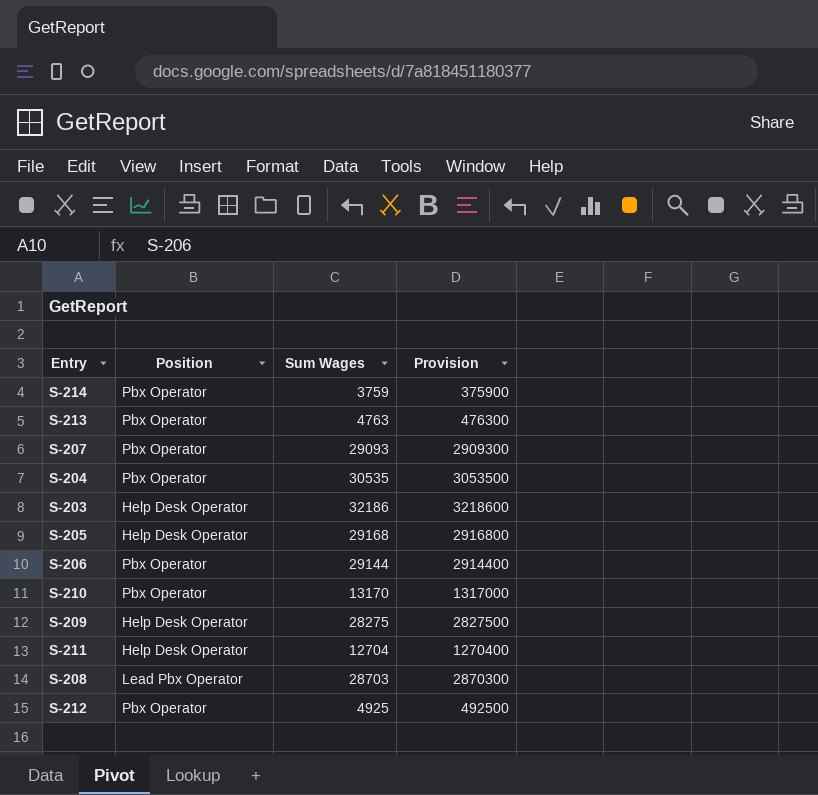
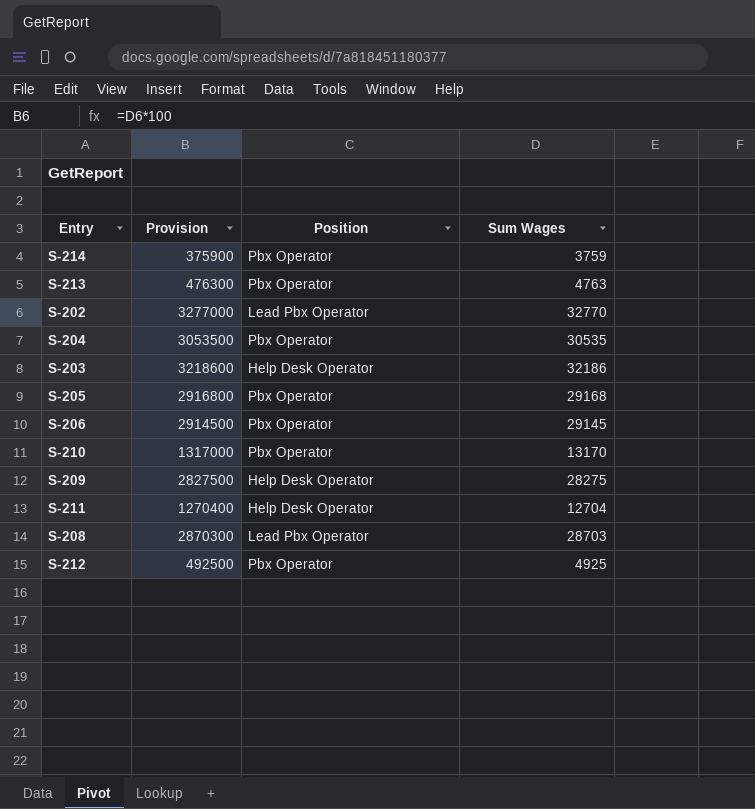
column Provision | position: 4 -> 2
row S-207: Pbx Operator | 29093 | 2909300 -> none
row S-202: none -> 3277000 | Lead Pbx Operator | 32770
S-205 | Position: Help Desk Operator -> Pbx Operator
S-206 | Provision: 2914400 -> 2914500
S-206 | Sum Wages: 29144 -> 29145

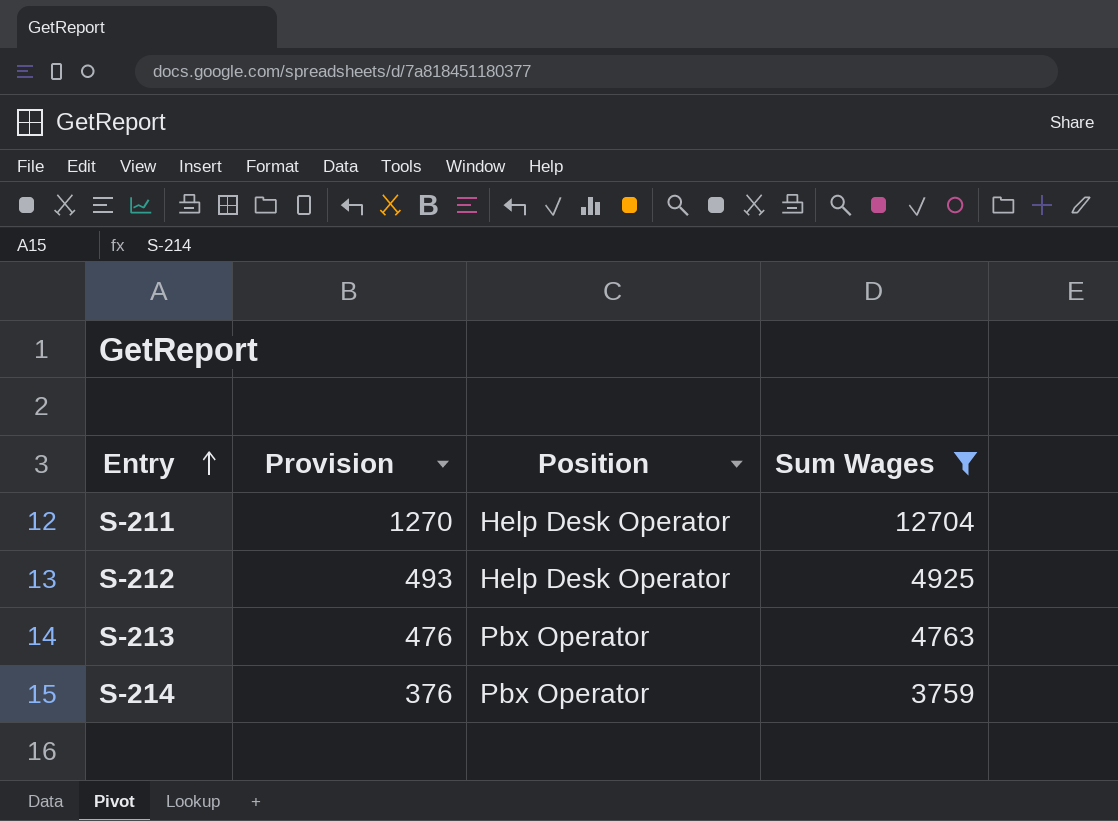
filter: none -> Sum Wages <= 12704
row order: none -> Entry ascending
column Provision | formula: [Sum Wages] * 100 -> [Sum Wages] * 0.1
S-212 | Position: Pbx Operator -> Help Desk Operator

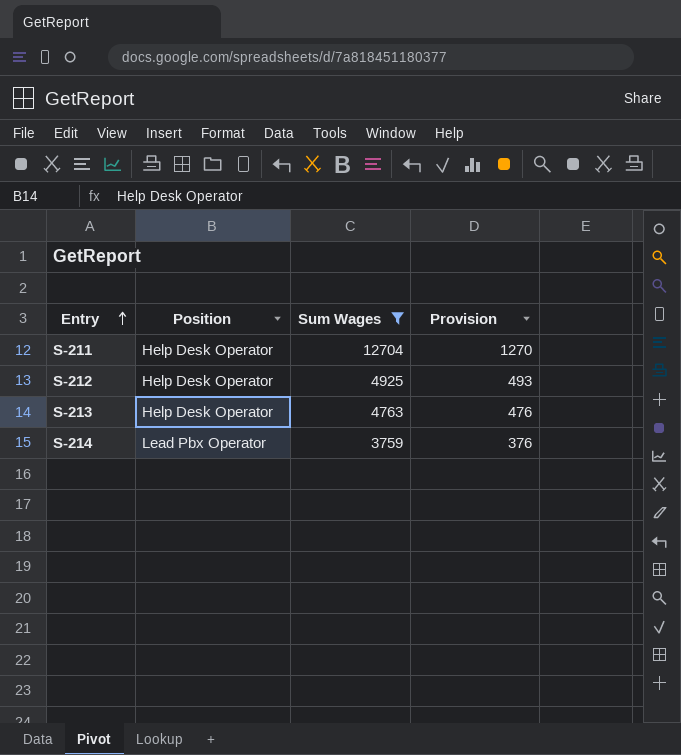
column Provision | position: 2 -> 4
S-213 | Position: Pbx Operator -> Help Desk Operator
S-214 | Position: Pbx Operator -> Lead Pbx Operator

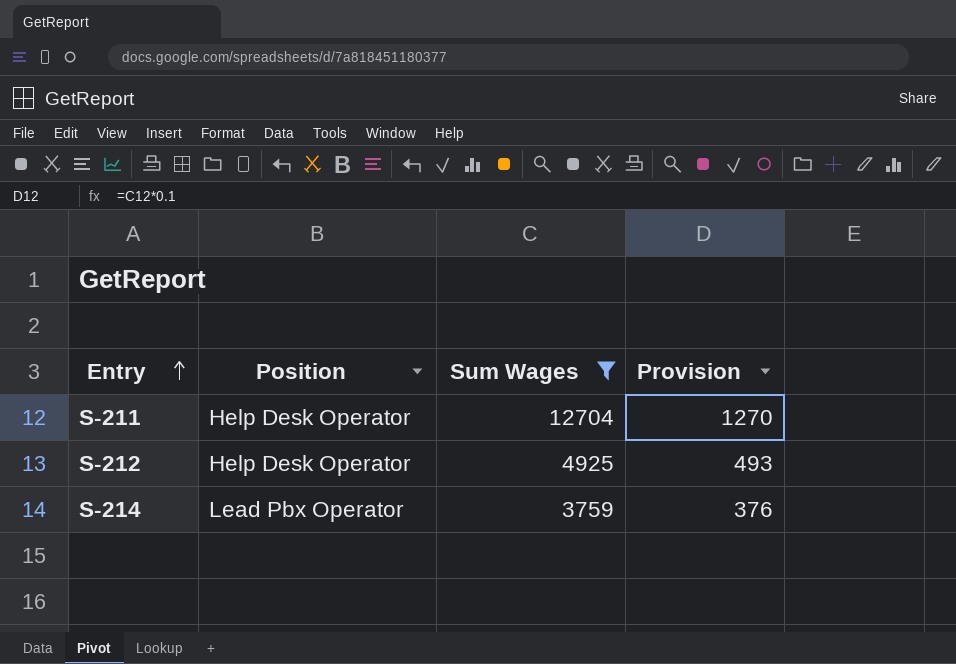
row S-213: Help Desk Operator | 4763 | 476 -> none

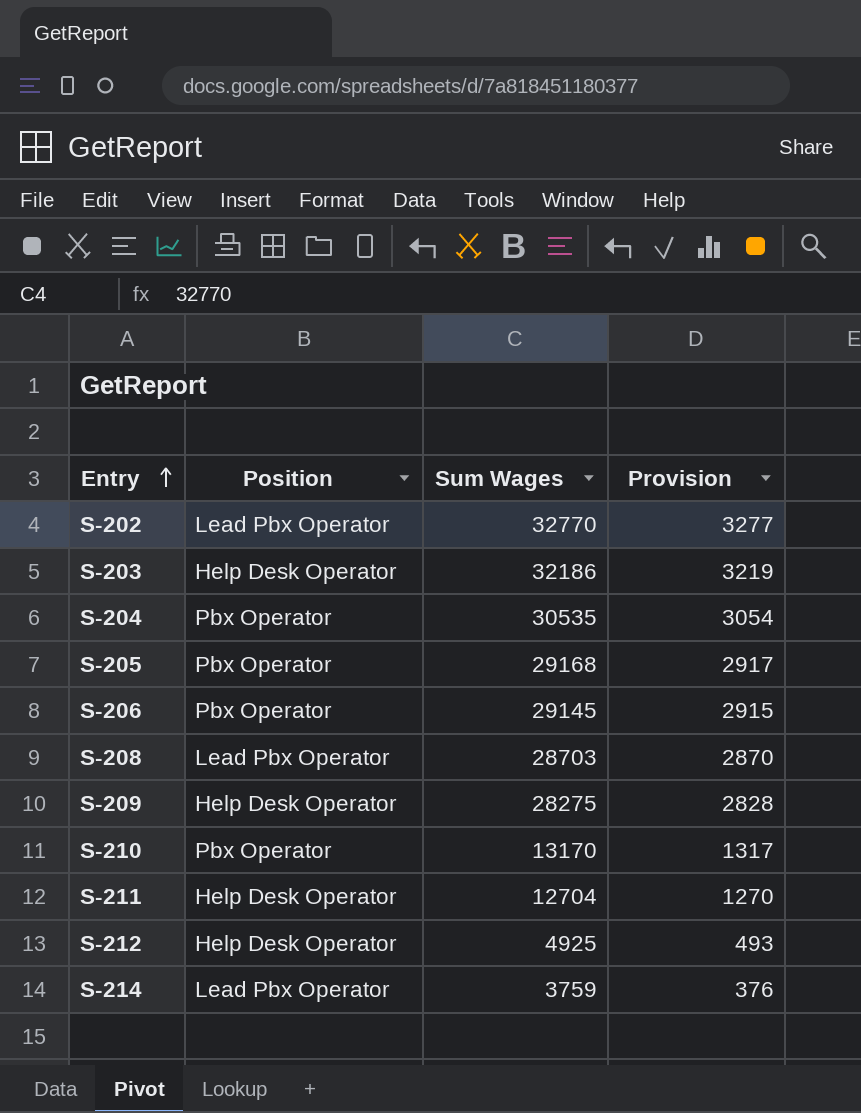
filter: Sum Wages <= 12704 -> none

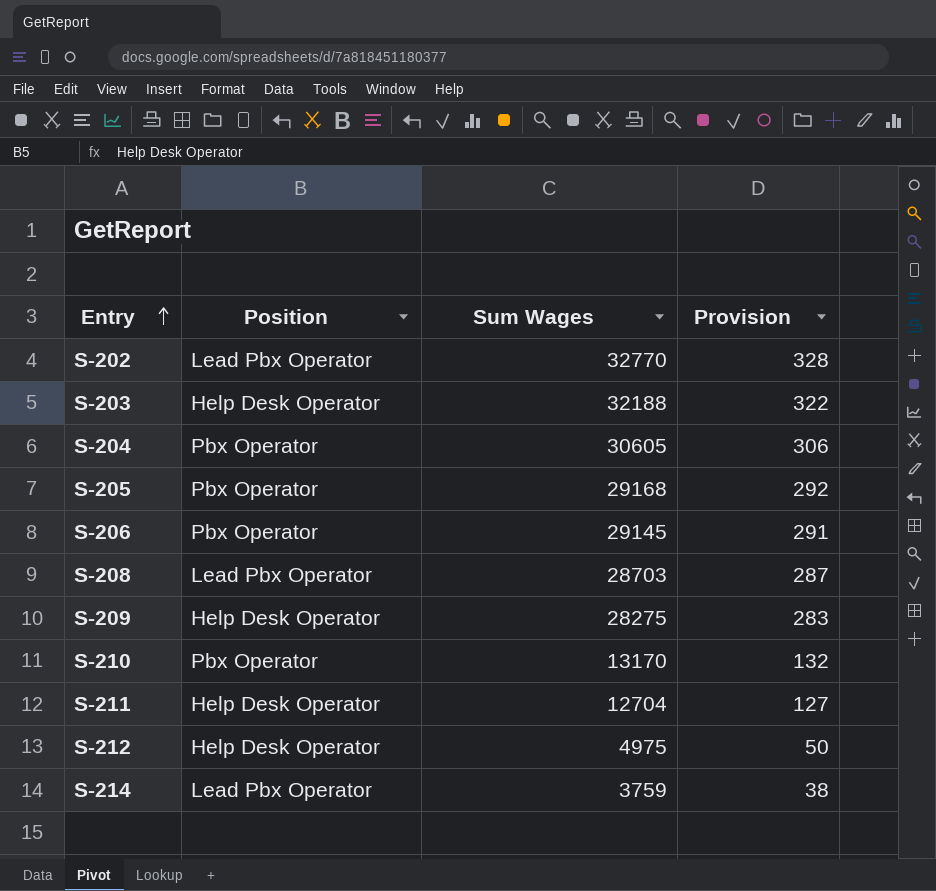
column Provision | formula: [Sum Wages] * 0.1 -> [Sum Wages] * 0.01
S-203 | Sum Wages: 32186 -> 32188
S-204 | Sum Wages: 30535 -> 30605
S-212 | Sum Wages: 4925 -> 4975

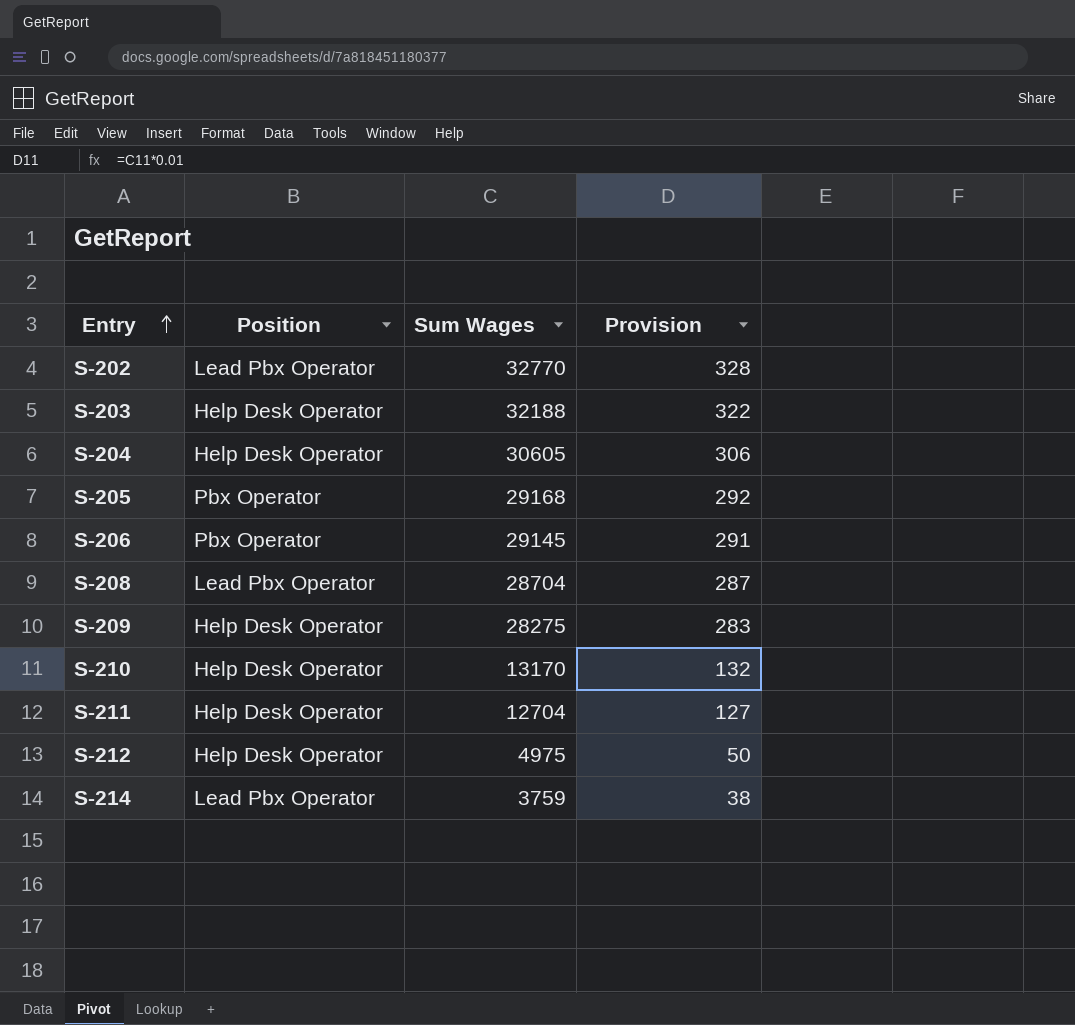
S-204 | Position: Pbx Operator -> Help Desk Operator
S-208 | Sum Wages: 28703 -> 28704
S-210 | Position: Pbx Operator -> Help Desk Operator

